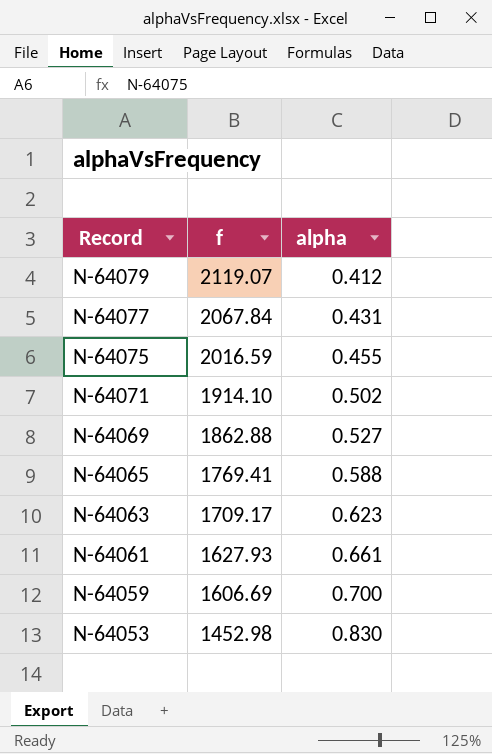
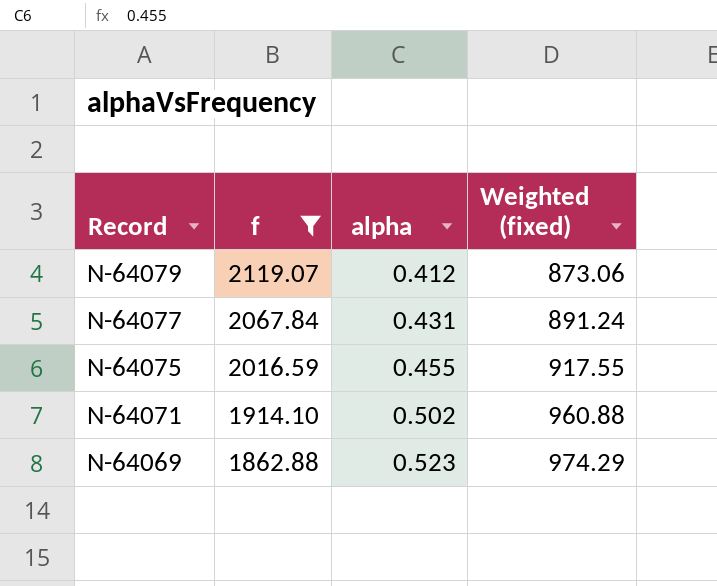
filter: none -> f >= 1862.88
column Weighted (fixed) | formula: none -> [f] * [alpha]
N-64069 | alpha: 0.527 -> 0.523

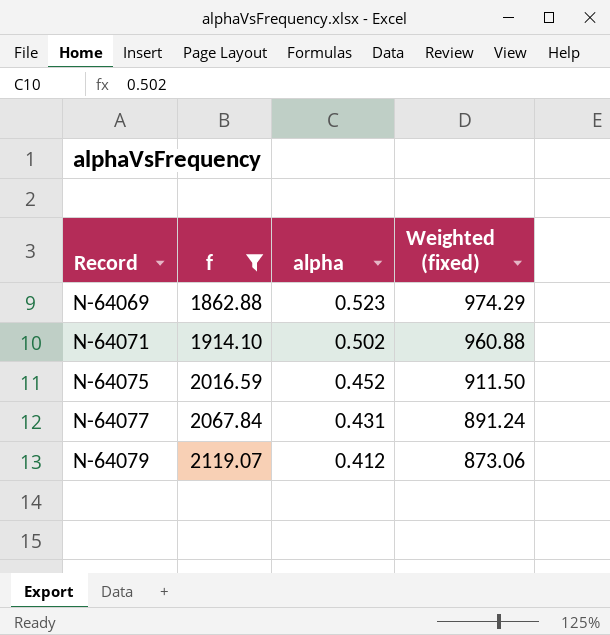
row order: Record descending -> Record ascending
N-64075 | alpha: 0.455 -> 0.452
N-64075 | Weighted (fixed): 917.55 -> 911.50

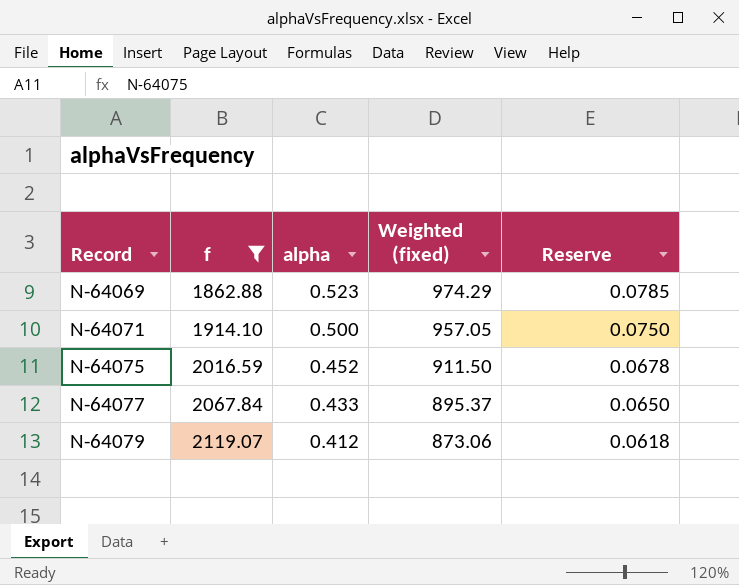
column Reserve | formula: none -> [alpha] * 0.15
N-64071 | alpha: 0.502 -> 0.500
N-64071 | Weighted (fixed): 960.88 -> 957.05
N-64077 | alpha: 0.431 -> 0.433
N-64077 | Weighted (fixed): 891.24 -> 895.37

